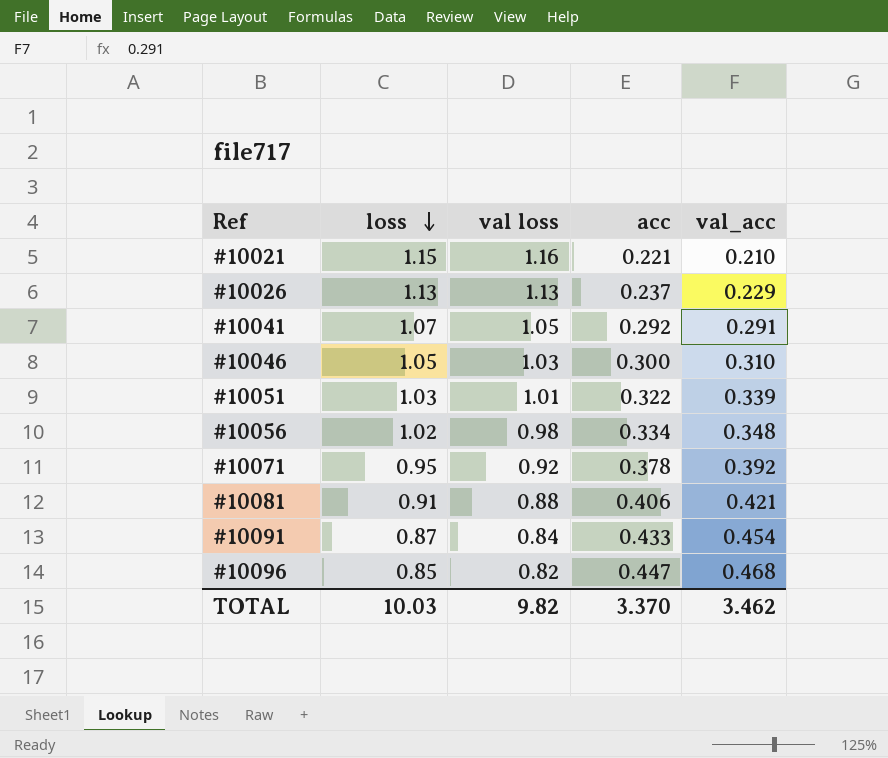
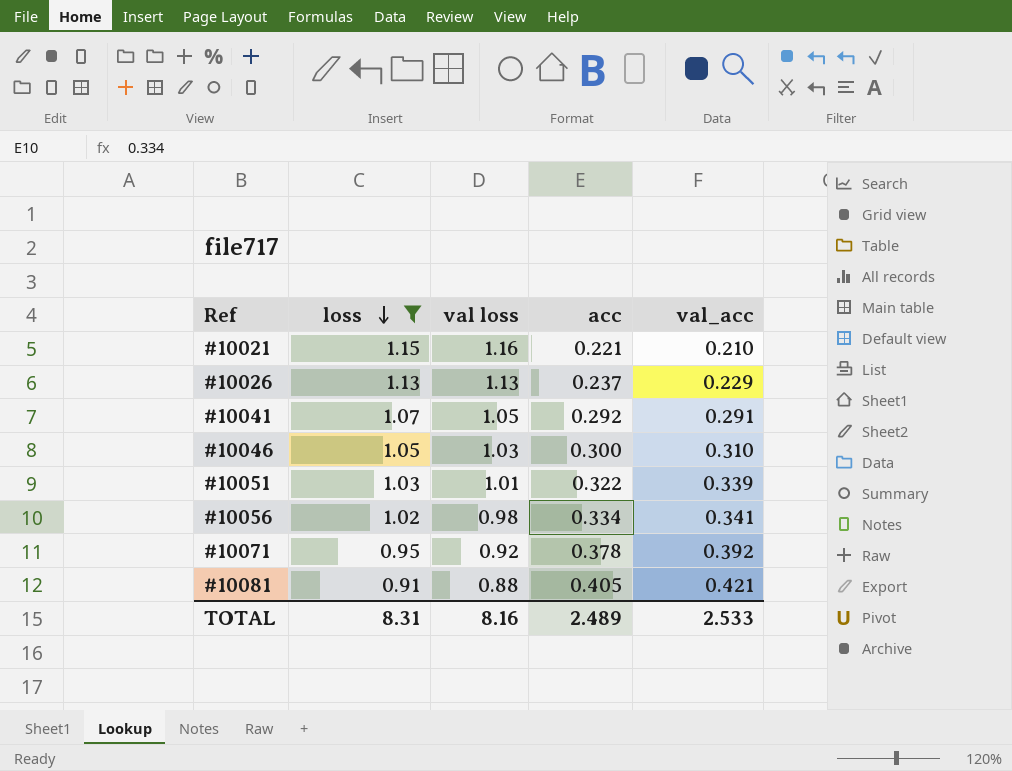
filter: none -> loss >= 0.91
#10056 | val_acc: 0.348 -> 0.341
#10081 | acc: 0.406 -> 0.405
TOTAL | loss: 10.03 -> 8.31
TOTAL | val loss: 9.82 -> 8.16
TOTAL | acc: 3.370 -> 2.489
TOTAL | val_acc: 3.462 -> 2.533

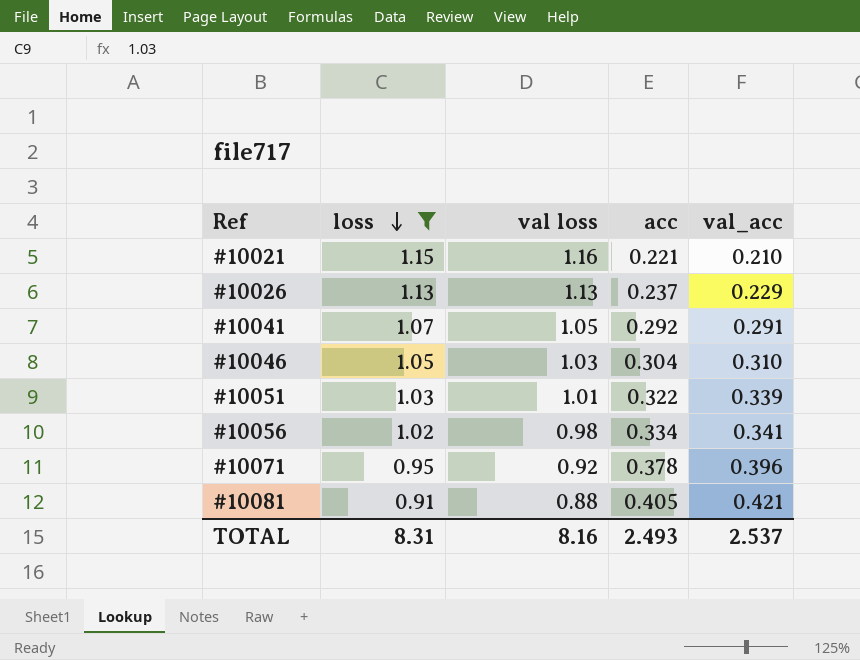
#10046 | acc: 0.300 -> 0.304
#10071 | val_acc: 0.392 -> 0.396
TOTAL | acc: 2.489 -> 2.493
TOTAL | val_acc: 2.533 -> 2.537

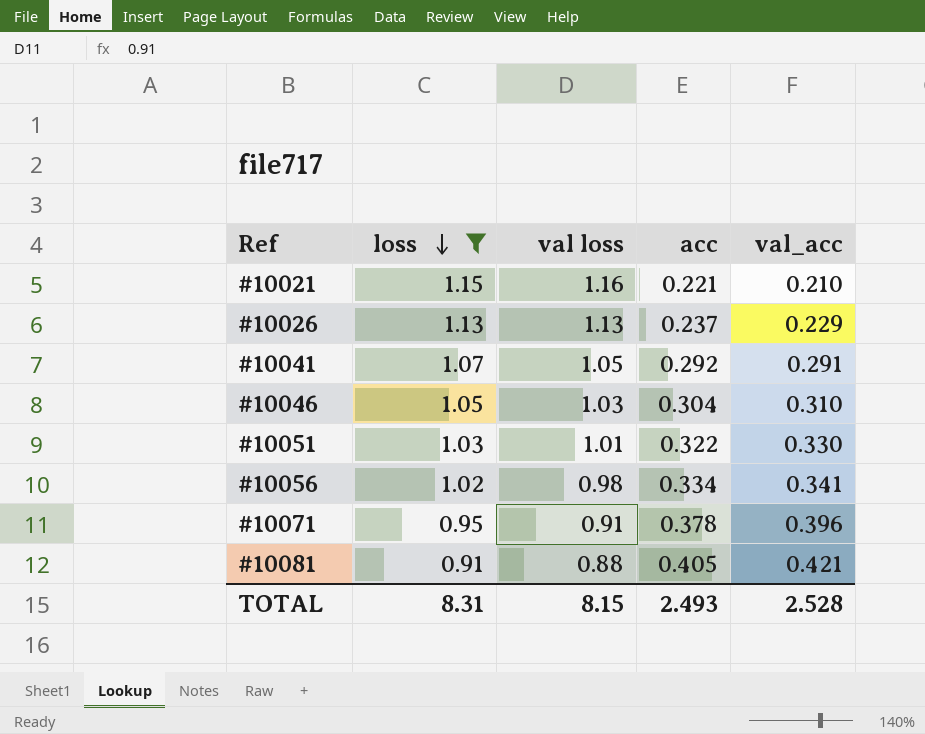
#10051 | val_acc: 0.339 -> 0.330
#10071 | val loss: 0.92 -> 0.91
TOTAL | val loss: 8.16 -> 8.15
TOTAL | val_acc: 2.537 -> 2.528

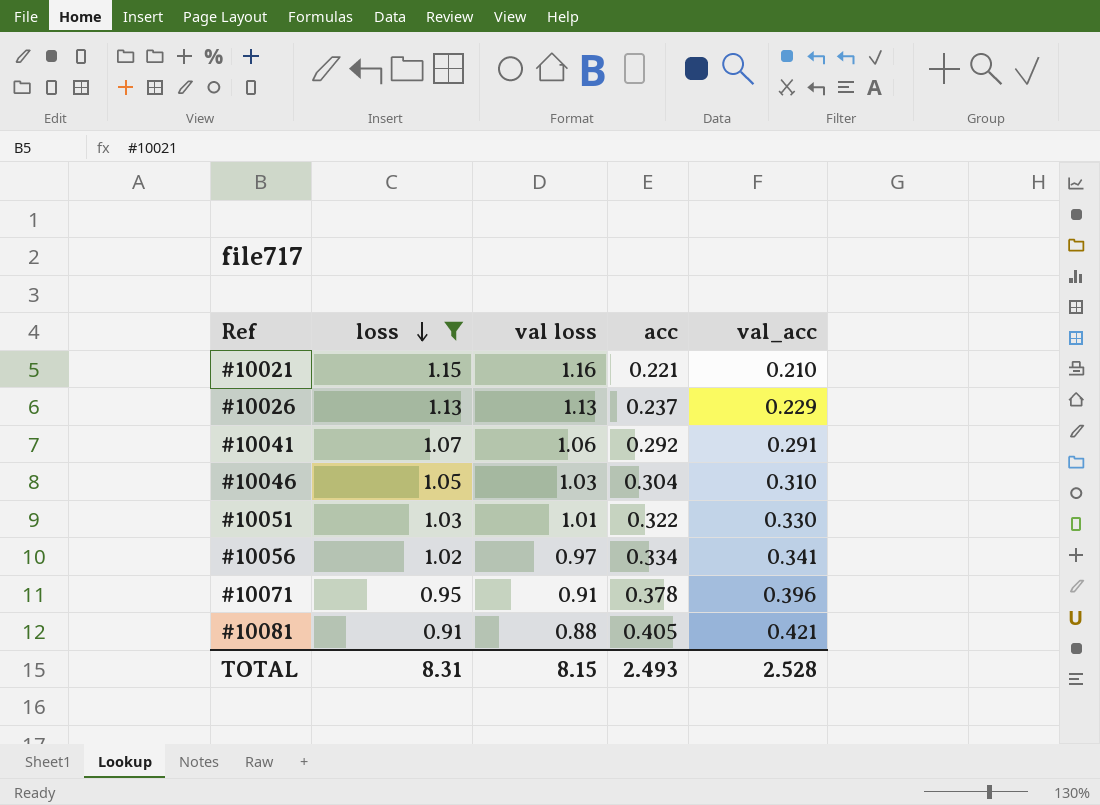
#10041 | val loss: 1.05 -> 1.06
#10056 | val loss: 0.98 -> 0.97

